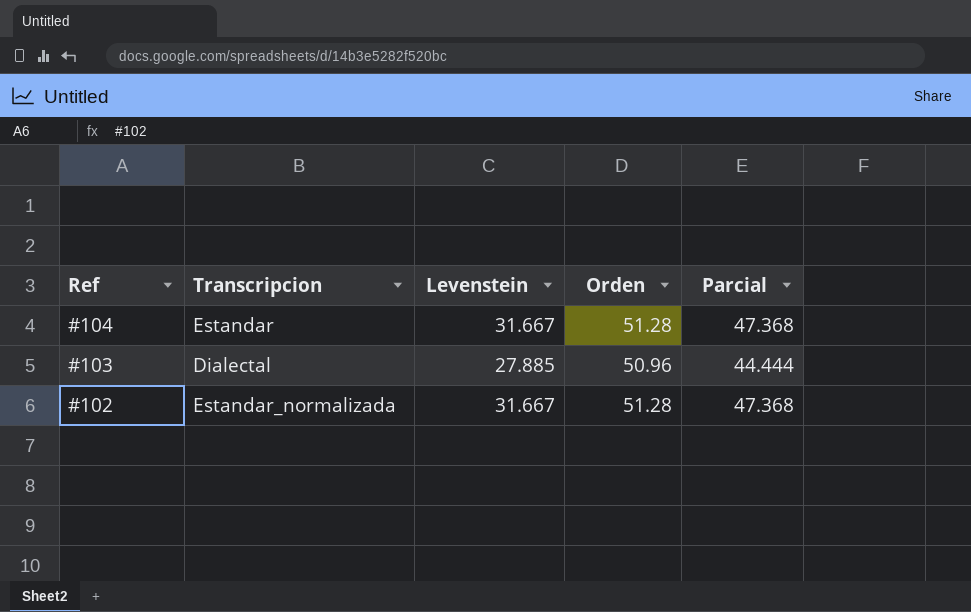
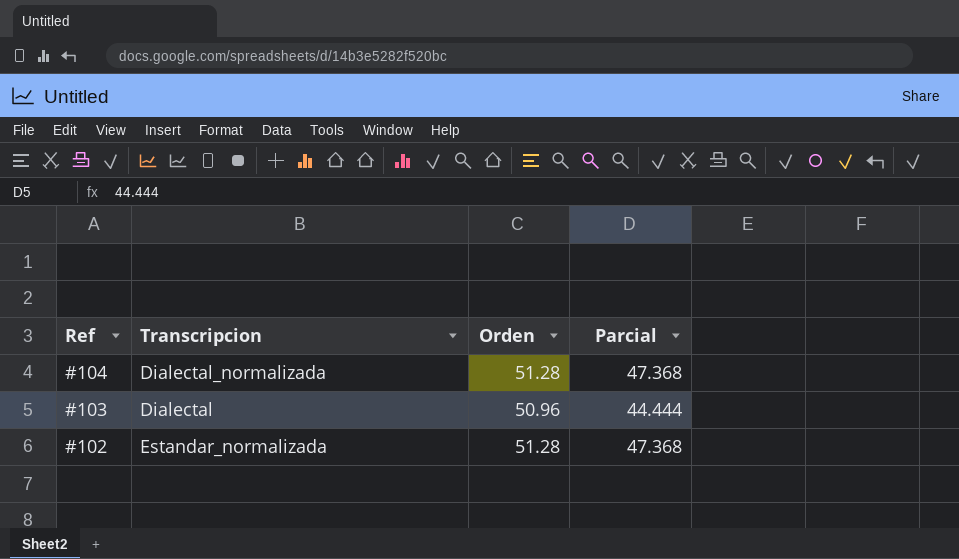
column Levenstein | position: 3 -> none
#104 | Transcripcion: Estandar -> Dialectal_normalizada

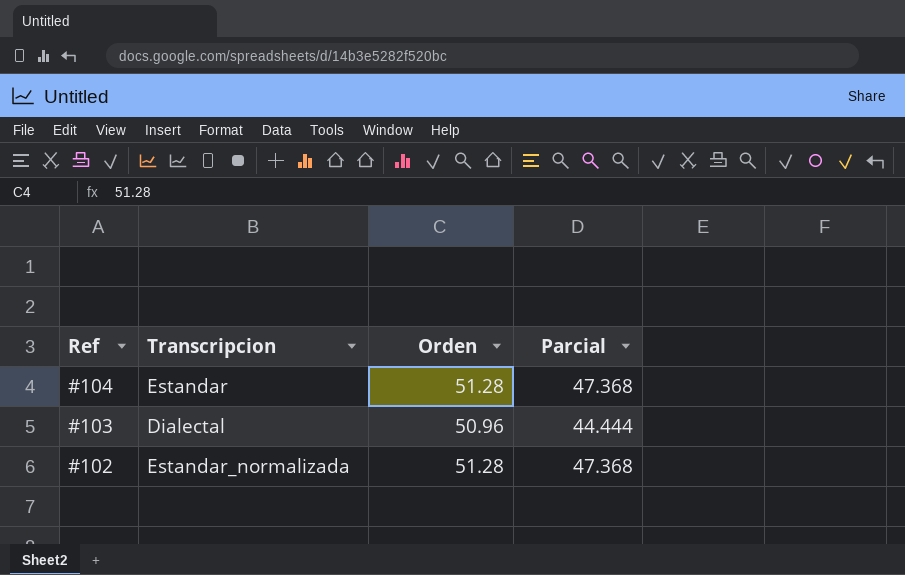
#104 | Transcripcion: Dialectal_normalizada -> Estandar

